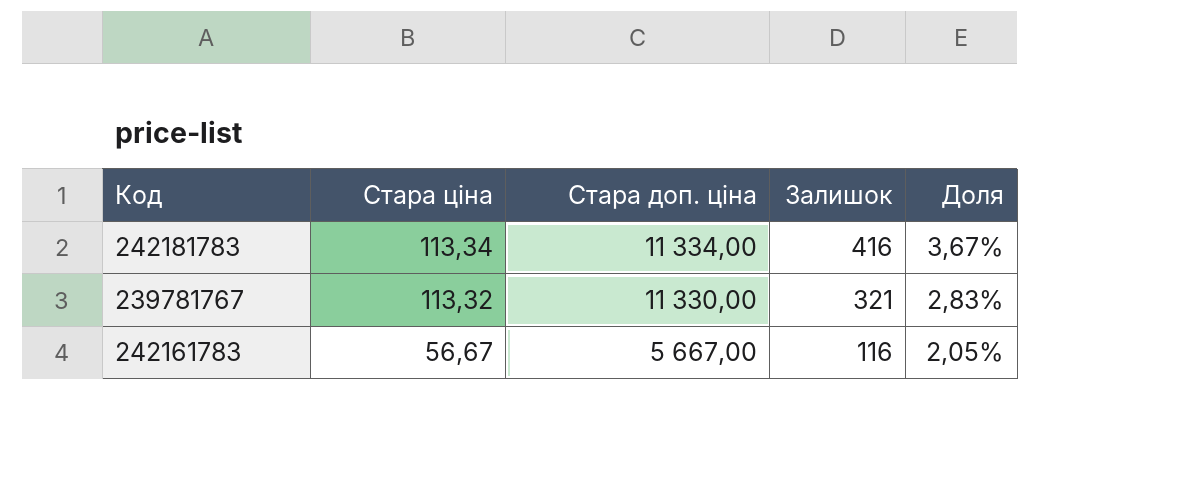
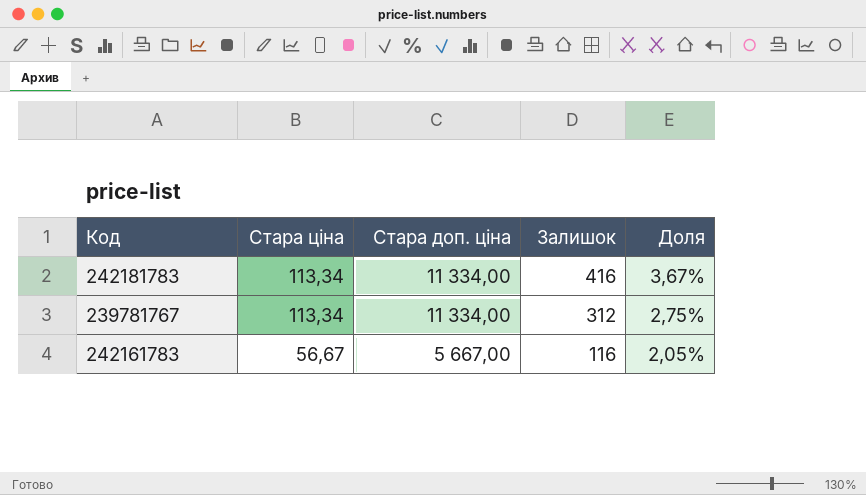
239781767 | Стара ціна: 113,32 -> 113,34
239781767 | Стара доп. ціна: 11 330,00 -> 11 334,00
239781767 | Залишок: 321 -> 312
239781767 | Доля: 2,83% -> 2,75%

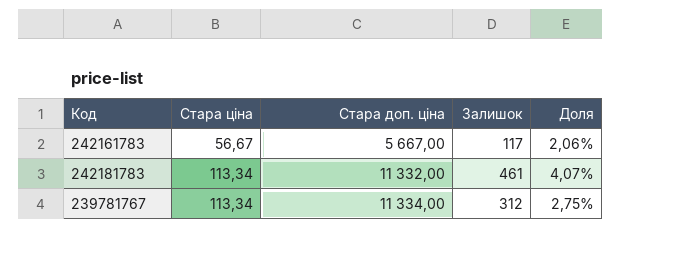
row order: Стара ціна descending -> Стара ціна ascending
242161783 | Залишок: 116 -> 117
242161783 | Доля: 2,05% -> 2,06%
242181783 | Стара доп. ціна: 11 334,00 -> 11 332,00
242181783 | Залишок: 416 -> 461
242181783 | Доля: 3,67% -> 4,07%

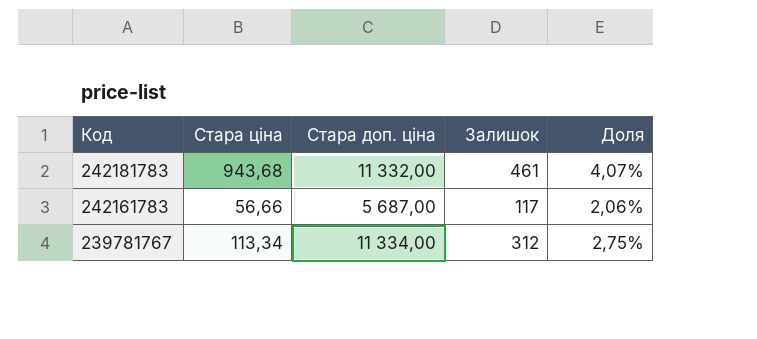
row order: Стара ціна ascending -> Код descending
242181783 | Стара ціна: 113,34 -> 943,68
242161783 | Стара ціна: 56,67 -> 56,66
242161783 | Стара доп. ціна: 5 667,00 -> 5 687,00

